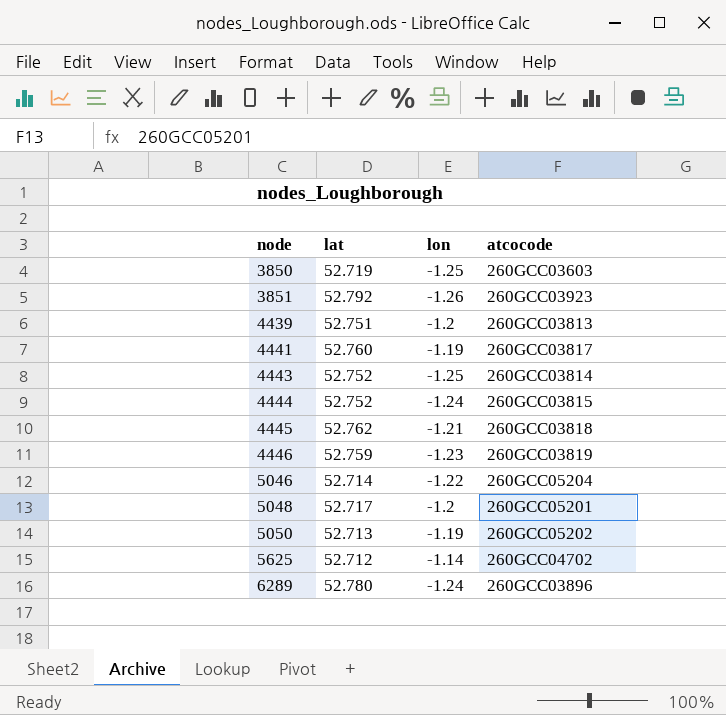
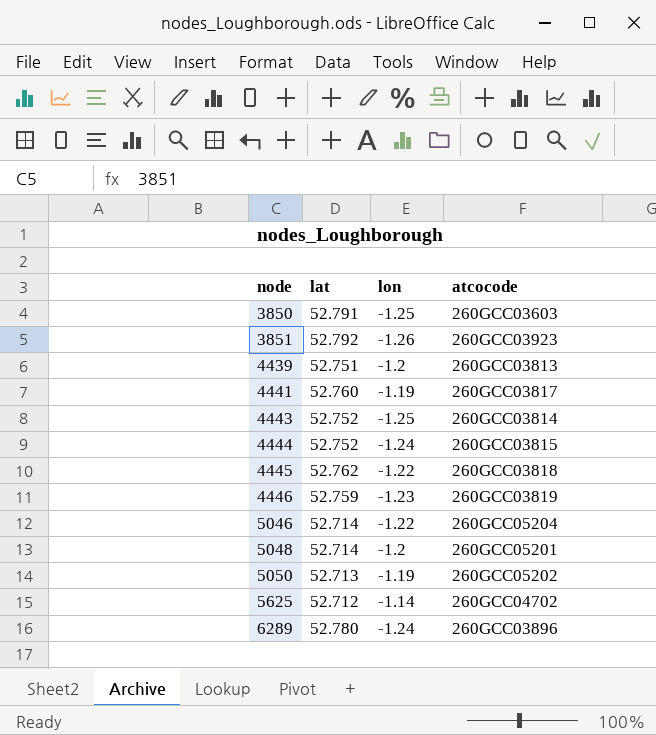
3850 | lat: 52.719 -> 52.791
4445 | lon: -1.21 -> -1.22
5048 | lat: 52.717 -> 52.714

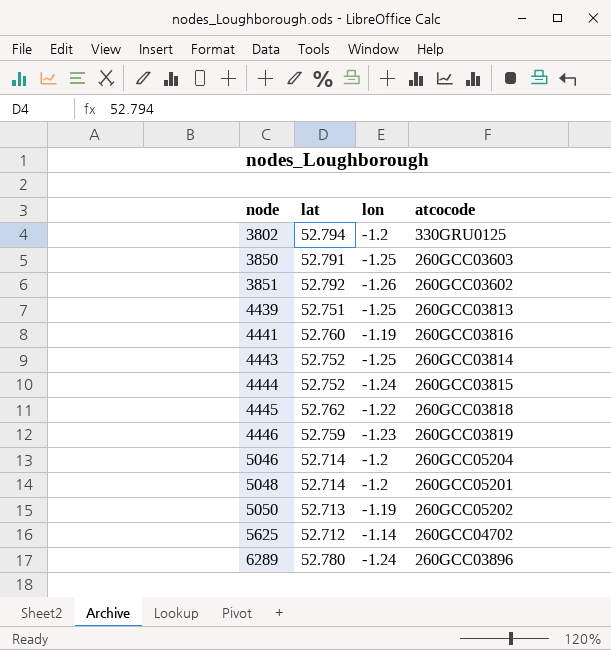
row 3802: none -> 52.794 | -1.2 | 330GRU0125
3851 | atcocode: 260GCC03923 -> 260GCC03602
4439 | lon: -1.2 -> -1.25
4441 | atcocode: 260GCC03817 -> 260GCC03816
5046 | lon: -1.22 -> -1.2

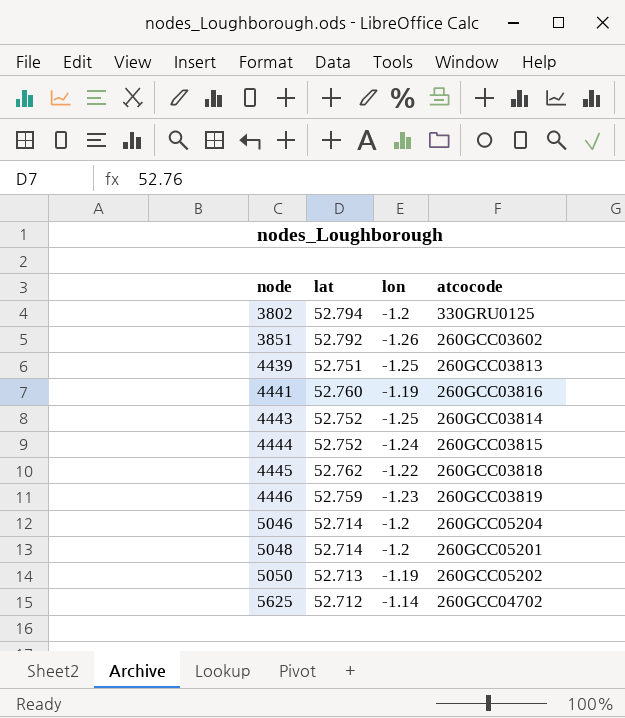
row 3850: 52.791 | -1.25 | 260GCC03603 -> none
row 6289: 52.780 | -1.24 | 260GCC03896 -> none

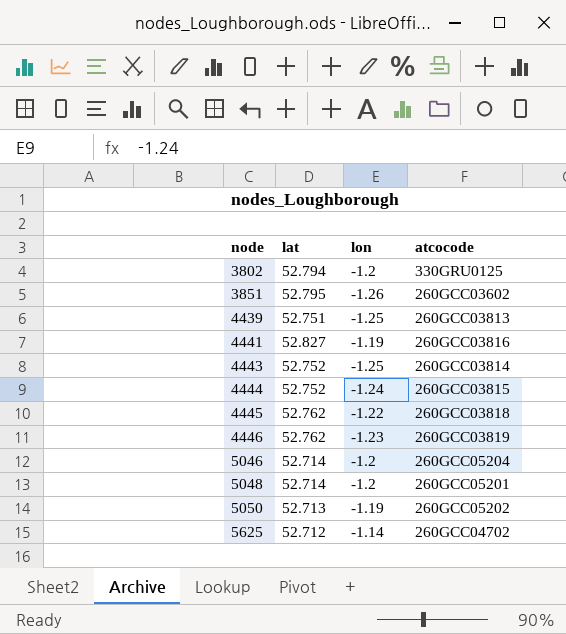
3851 | lat: 52.792 -> 52.795
4441 | lat: 52.760 -> 52.827
4446 | lat: 52.759 -> 52.762

